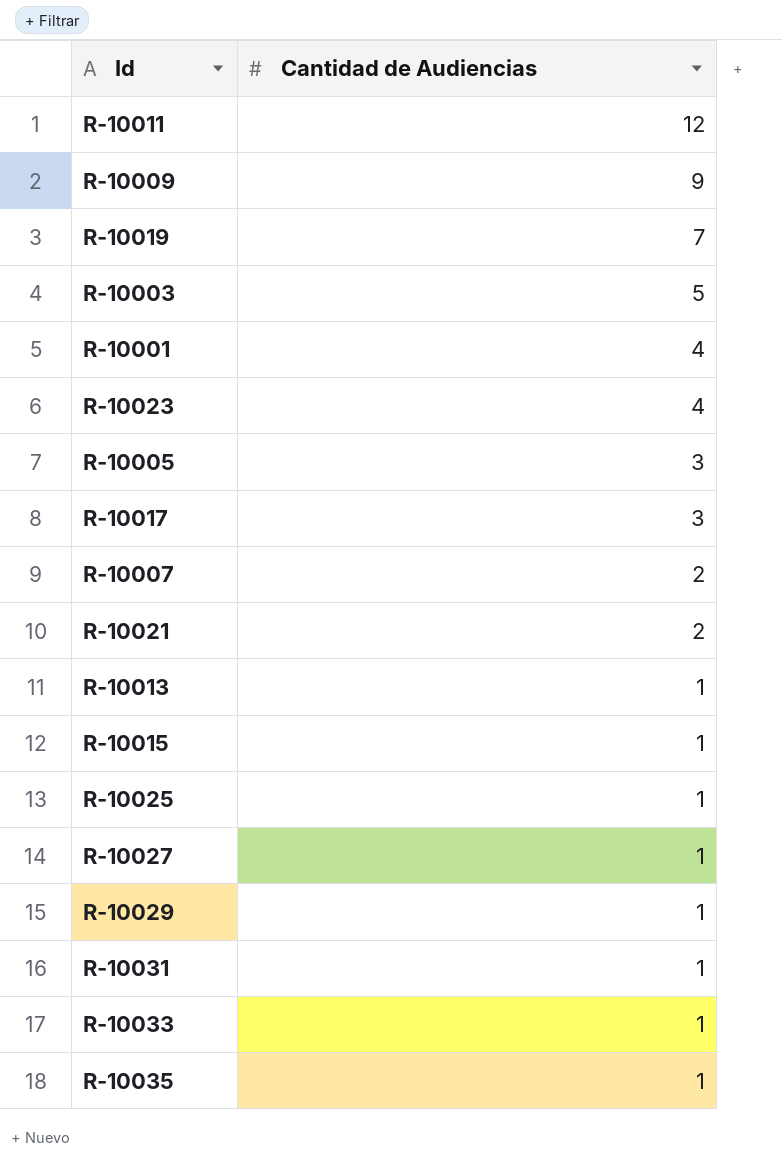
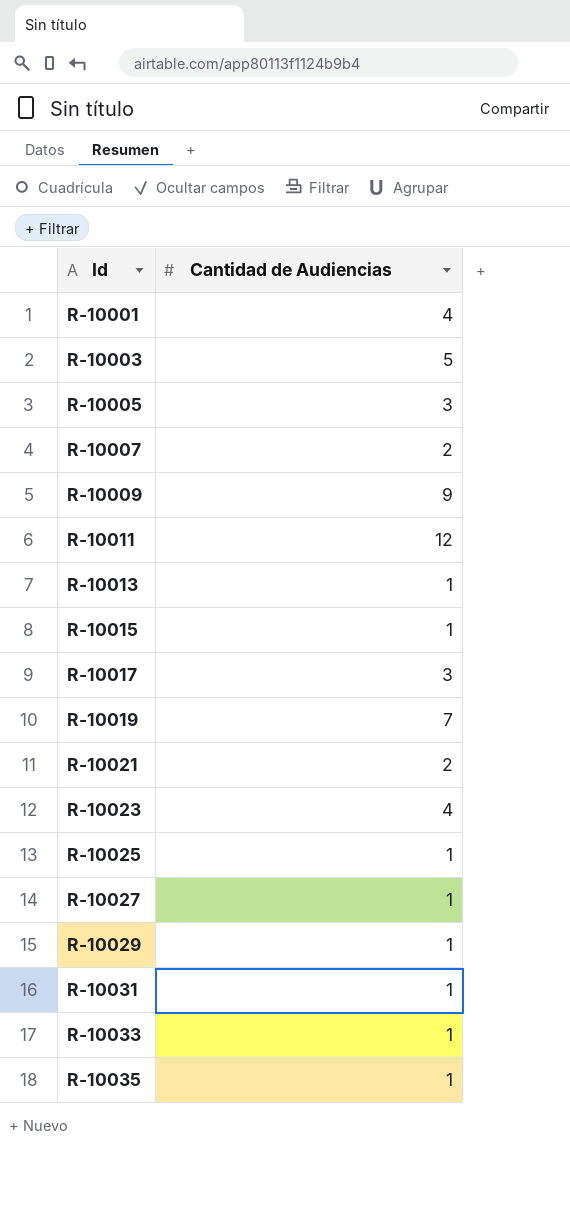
row order: Cantidad de Audiencias descending -> Id ascending

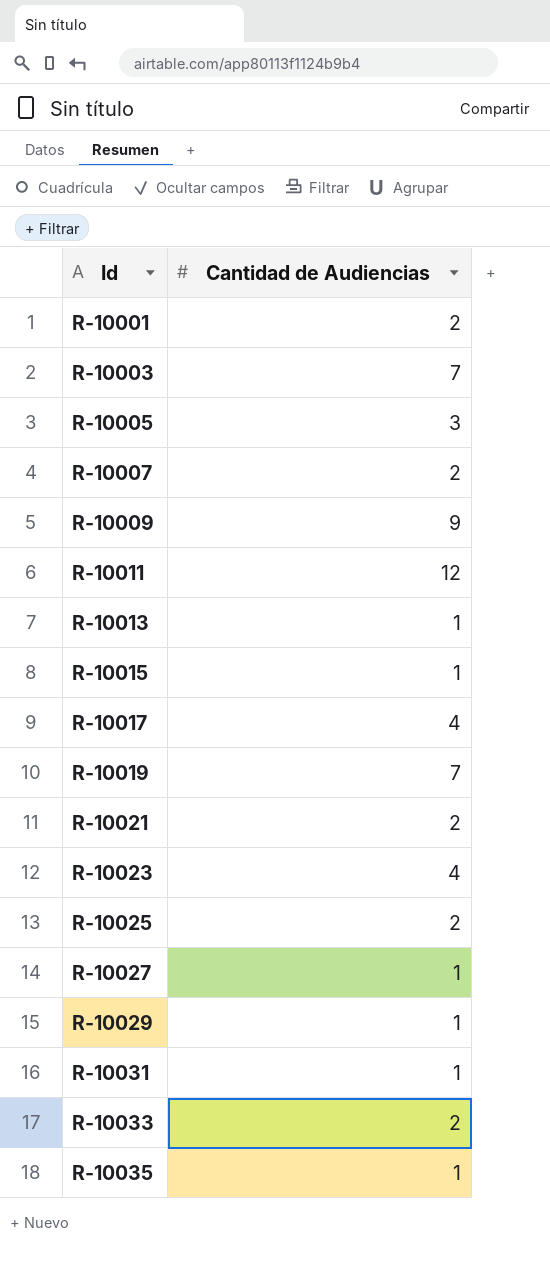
R-10001 | Cantidad de Audiencias: 4 -> 2
R-10003 | Cantidad de Audiencias: 5 -> 7
R-10017 | Cantidad de Audiencias: 3 -> 4
R-10025 | Cantidad de Audiencias: 1 -> 2
R-10033 | Cantidad de Audiencias: 1 -> 2

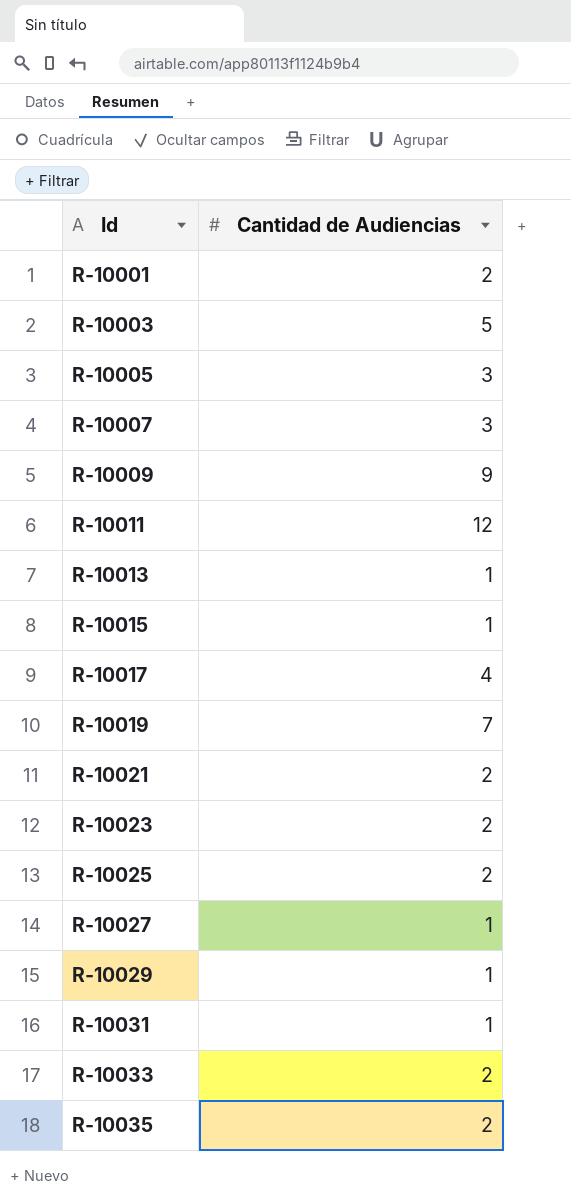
R-10003 | Cantidad de Audiencias: 7 -> 5
R-10007 | Cantidad de Audiencias: 2 -> 3
R-10023 | Cantidad de Audiencias: 4 -> 2
R-10035 | Cantidad de Audiencias: 1 -> 2

